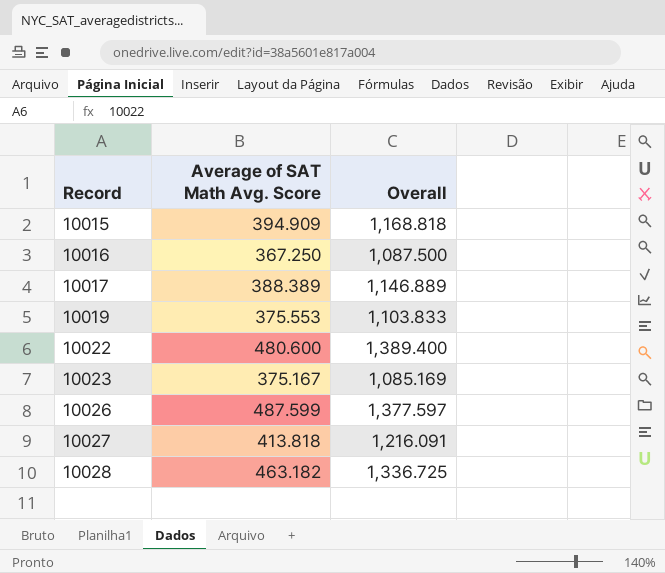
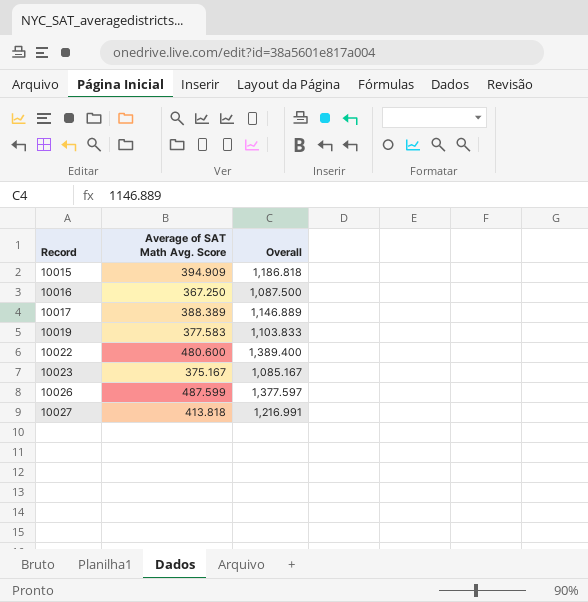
row 10028: 463.182 | 1,336.725 -> none
10015 | Overall: 1,168.818 -> 1,186.818
10019 | Average of SAT Math Avg. Score: 375.553 -> 377.583
10023 | Overall: 1,085.169 -> 1,085.167
10027 | Overall: 1,216.091 -> 1,216.991

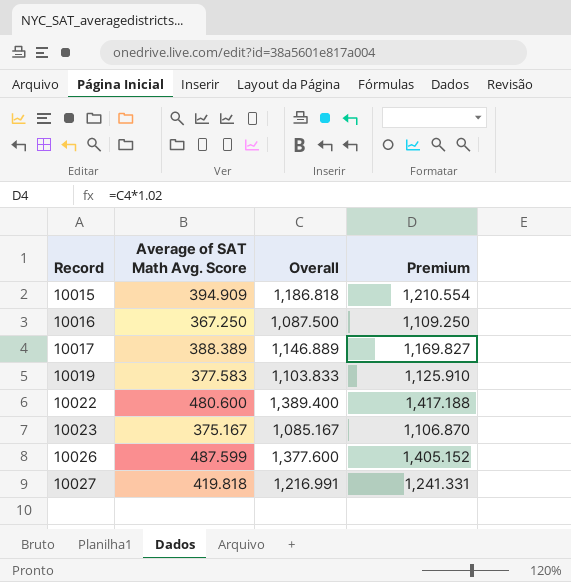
column Premium | formula: none -> [Overall] * 1.02
10026 | Overall: 1,377.597 -> 1,377.600
10027 | Average of SAT Math Avg. Score: 413.818 -> 419.818

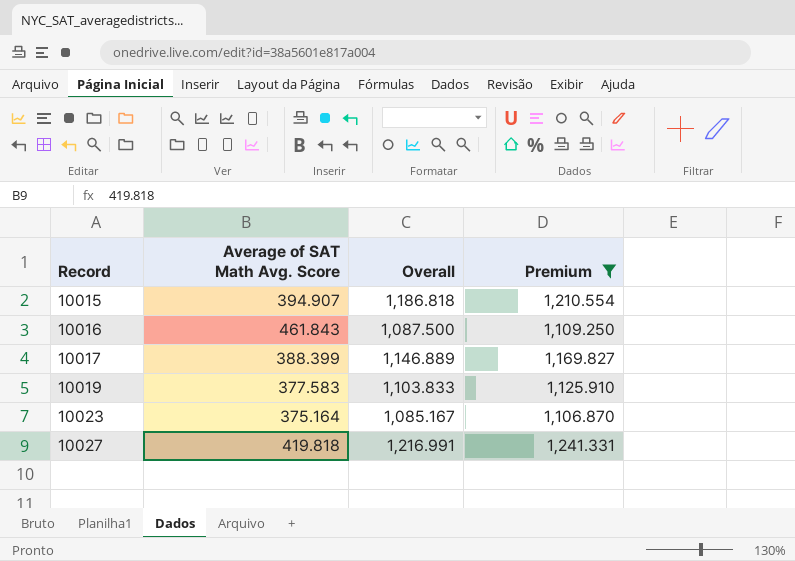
filter: none -> Premium <= 1,241.331
10015 | Average of SAT Math Avg. Score: 394.909 -> 394.907
10016 | Average of SAT Math Avg. Score: 367.250 -> 461.843
10017 | Average of SAT Math Avg. Score: 388.389 -> 388.399
10023 | Average of SAT Math Avg. Score: 375.167 -> 375.164

